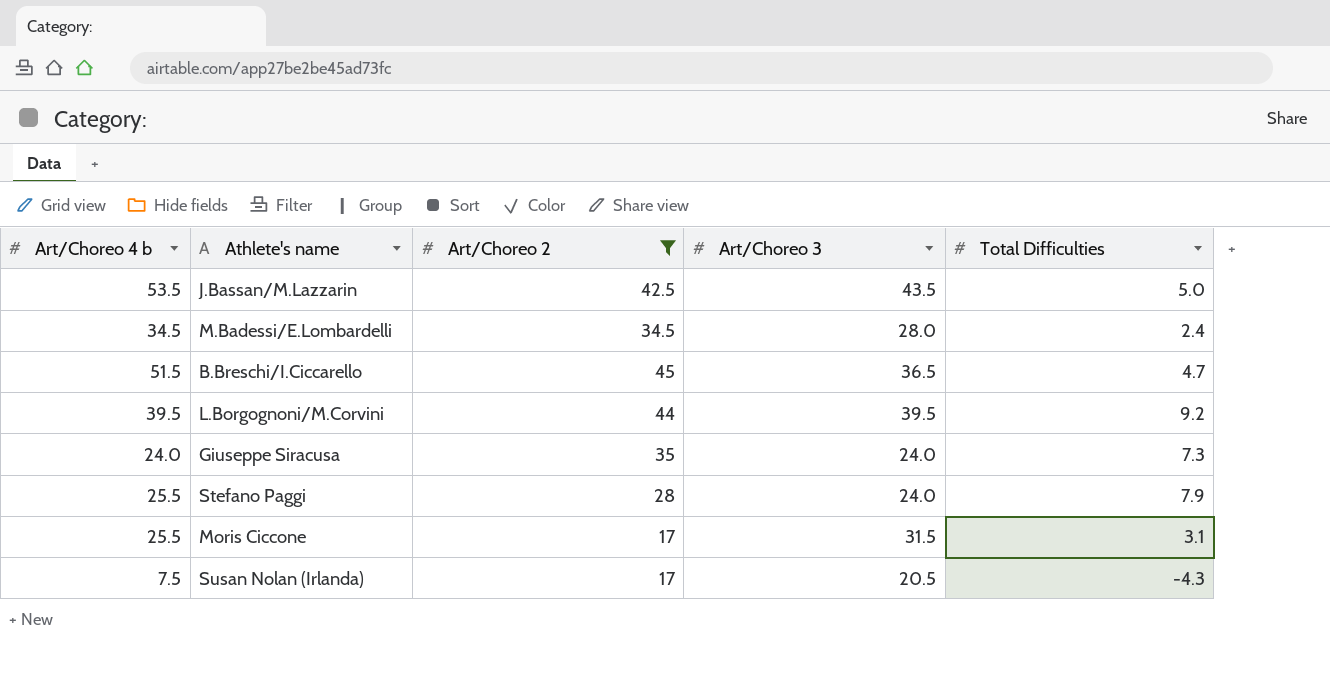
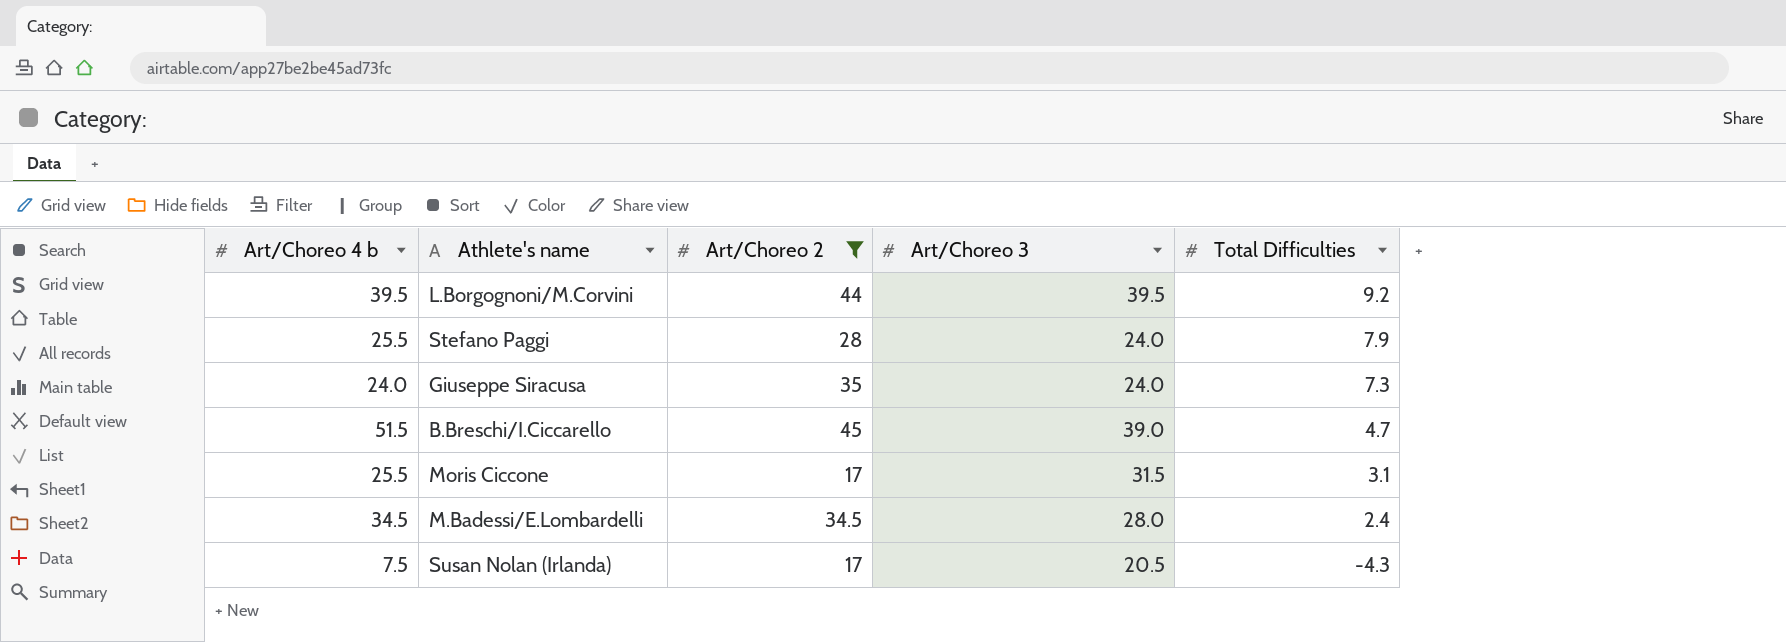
row order: none -> Total Difficulties descending
row J.Bassan/M.Lazzarin: 53.5 | 42.5 | 43.5 | 5.0 -> none
B.Breschi/I.Ciccarello | Art/Choreo 3: 36.5 -> 39.0

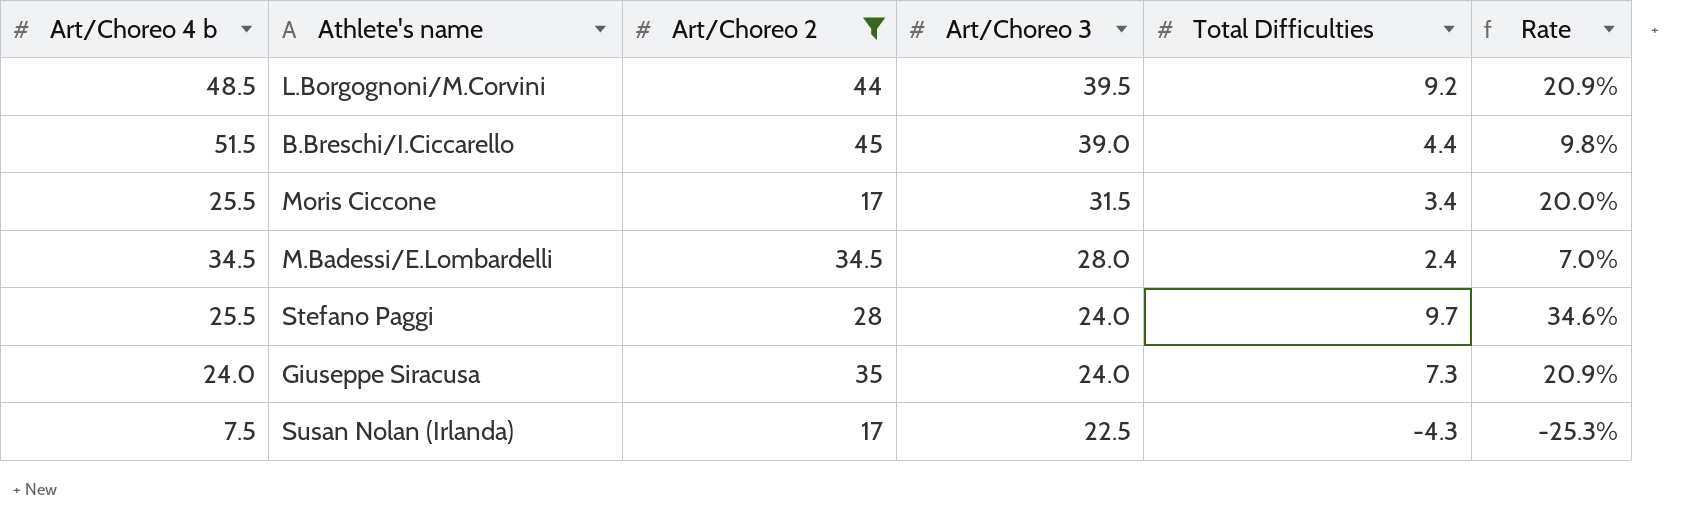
row order: Total Difficulties descending -> Art/Choreo 3 descending
column Rate | formula: none -> [Total Difficulties] / [Art/Choreo 2]
L.Borgognoni/M.Corvini | Art/Choreo 4 b: 39.5 -> 48.5
B.Breschi/I.Ciccarello | Total Difficulties: 4.7 -> 4.4
Moris Ciccone | Total Difficulties: 3.1 -> 3.4
Stefano Paggi | Total Difficulties: 7.9 -> 9.7
Susan Nolan (Irlanda) | Art/Choreo 3: 20.5 -> 22.5

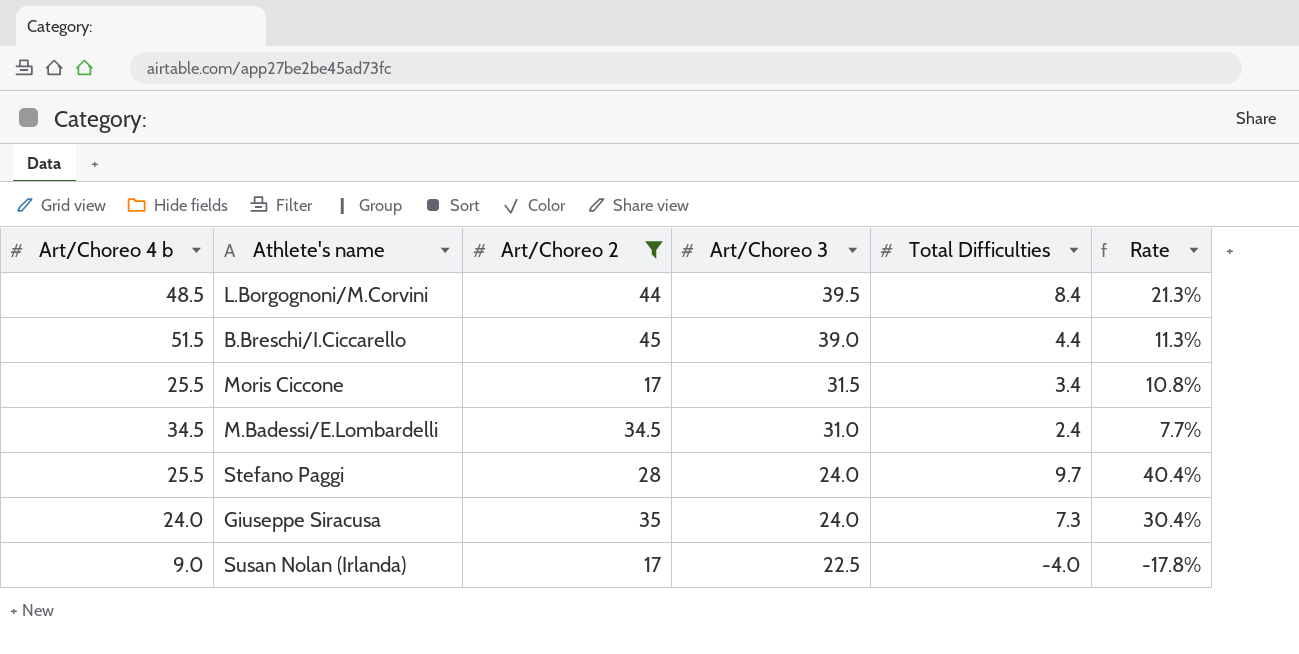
column Rate | formula: [Total Difficulties] / [Art/Choreo 2] -> [Total Difficulties] / [Art/Choreo 3]
L.Borgognoni/M.Corvini | Total Difficulties: 9.2 -> 8.4
M.Badessi/E.Lombardelli | Art/Choreo 3: 28.0 -> 31.0
Susan Nolan (Irlanda) | Art/Choreo 4 b: 7.5 -> 9.0
Susan Nolan (Irlanda) | Total Difficulties: -4.3 -> -4.0

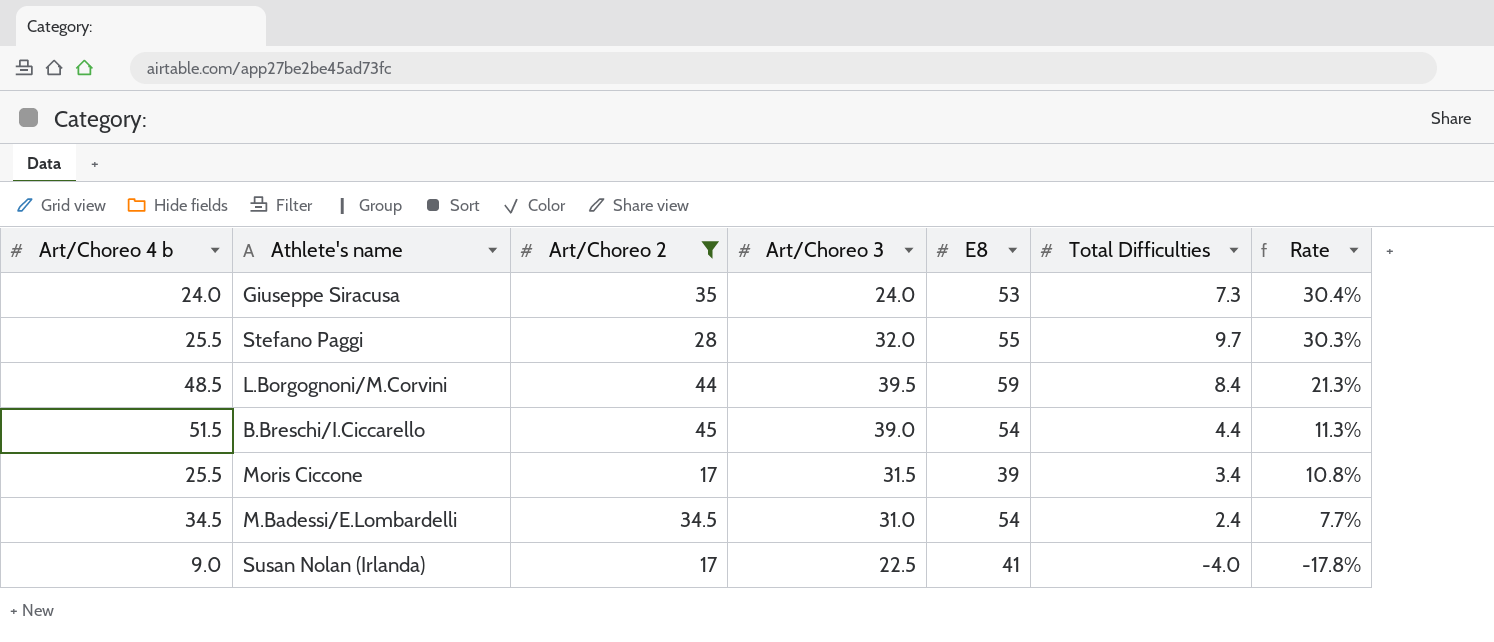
row order: Art/Choreo 3 descending -> Rate descending
column E8 | position: none -> 5
Stefano Paggi | Art/Choreo 3: 24.0 -> 32.0
Stefano Paggi | Rate: 40.4% -> 30.3%

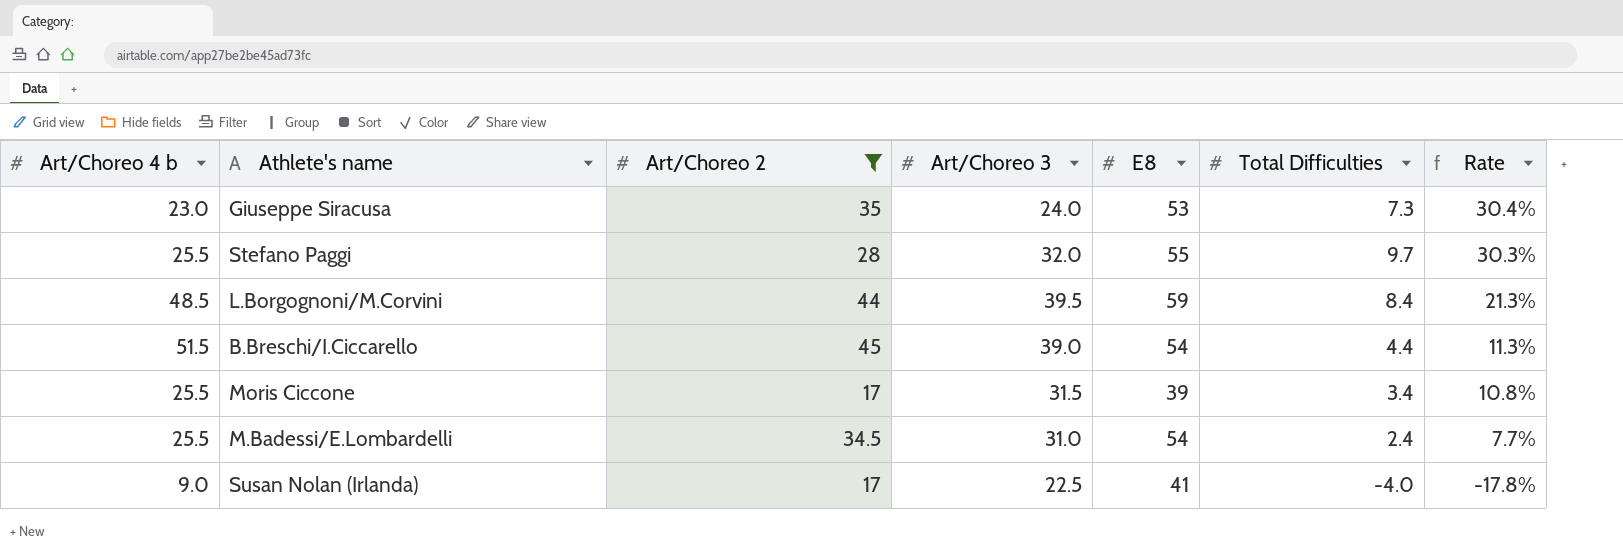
Giuseppe Siracusa | Art/Choreo 4 b: 24.0 -> 23.0
M.Badessi/E.Lombardelli | Art/Choreo 4 b: 34.5 -> 25.5

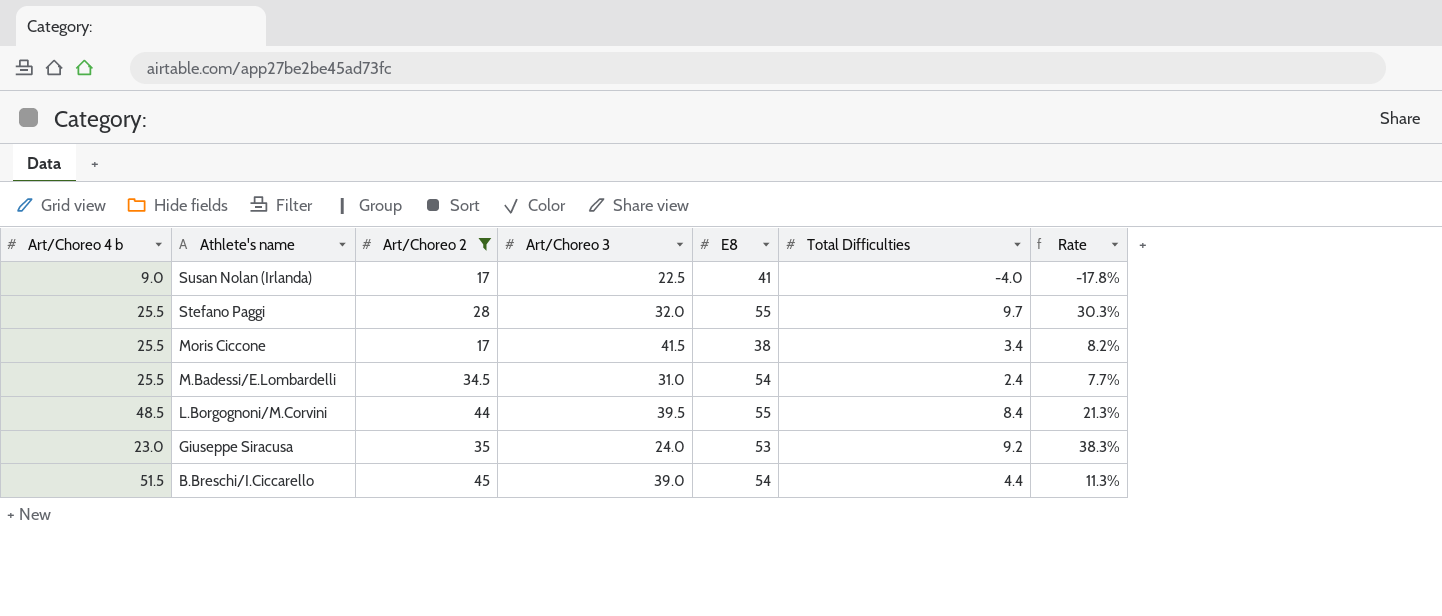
row order: Rate descending -> Athlete's name descending
Moris Ciccone | Art/Choreo 3: 31.5 -> 41.5
Moris Ciccone | E8: 39 -> 38
Moris Ciccone | Rate: 10.8% -> 8.2%
L.Borgognoni/M.Corvini | E8: 59 -> 55
Giuseppe Siracusa | Total Difficulties: 7.3 -> 9.2
Giuseppe Siracusa | Rate: 30.4% -> 38.3%

